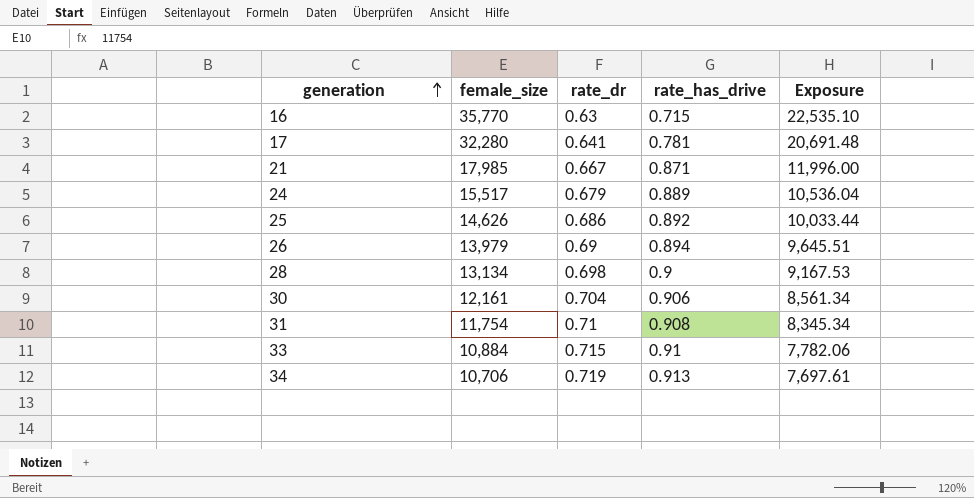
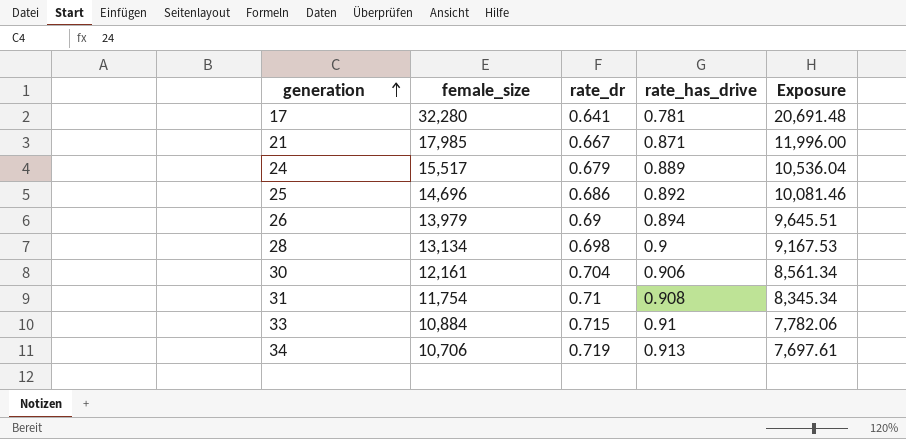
row 16: 35,770 | 0.63 | 0.715 | 22,535.10 -> none
25 | female_size: 14,626 -> 14,696
25 | Exposure: 10,033.44 -> 10,081.46

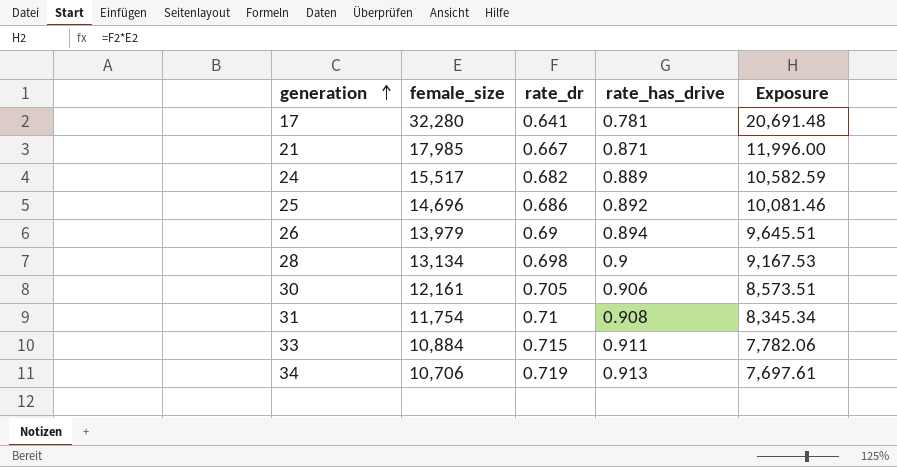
24 | rate_dr: 0.679 -> 0.682
24 | Exposure: 10,536.04 -> 10,582.59
30 | rate_dr: 0.704 -> 0.705
30 | Exposure: 8,561.34 -> 8,573.51
33 | rate_has_drive: 0.91 -> 0.911

